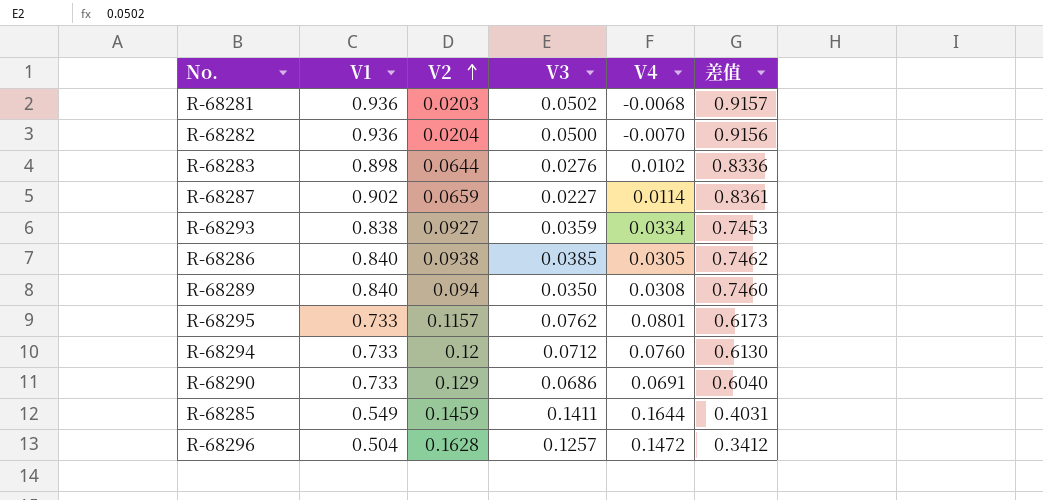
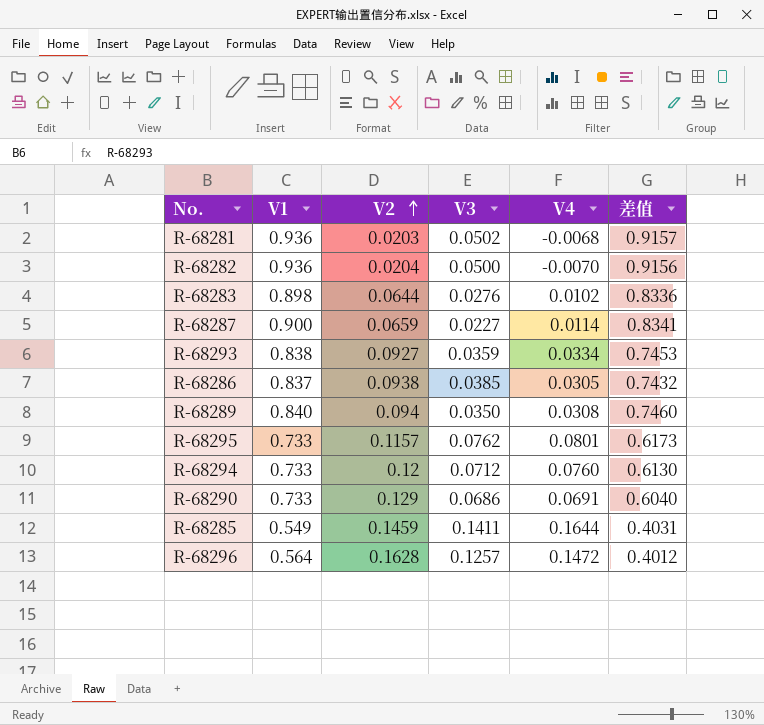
R-68287 | V1: 0.902 -> 0.900
R-68287 | 差值: 0.8361 -> 0.8341
R-68286 | V1: 0.840 -> 0.837
R-68286 | 差值: 0.7462 -> 0.7432
R-68296 | V1: 0.504 -> 0.564
R-68296 | 差值: 0.3412 -> 0.4012

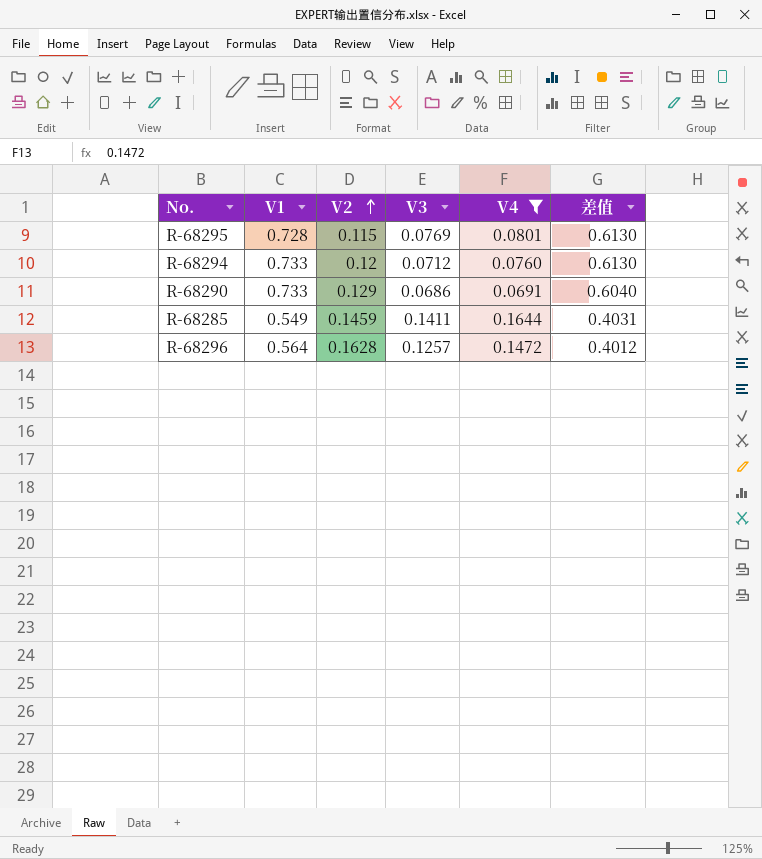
filter: none -> V4 >= 0.0691
R-68295 | V1: 0.733 -> 0.728
R-68295 | V2: 0.1157 -> 0.115
R-68295 | V3: 0.0762 -> 0.0769
R-68295 | 差值: 0.6173 -> 0.6130

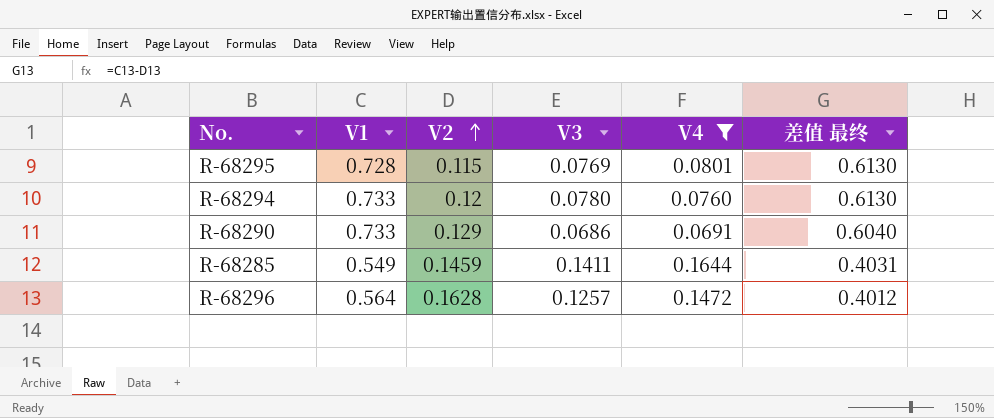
column name: 差值 -> 差值 最终
R-68294 | V3: 0.0712 -> 0.0780

